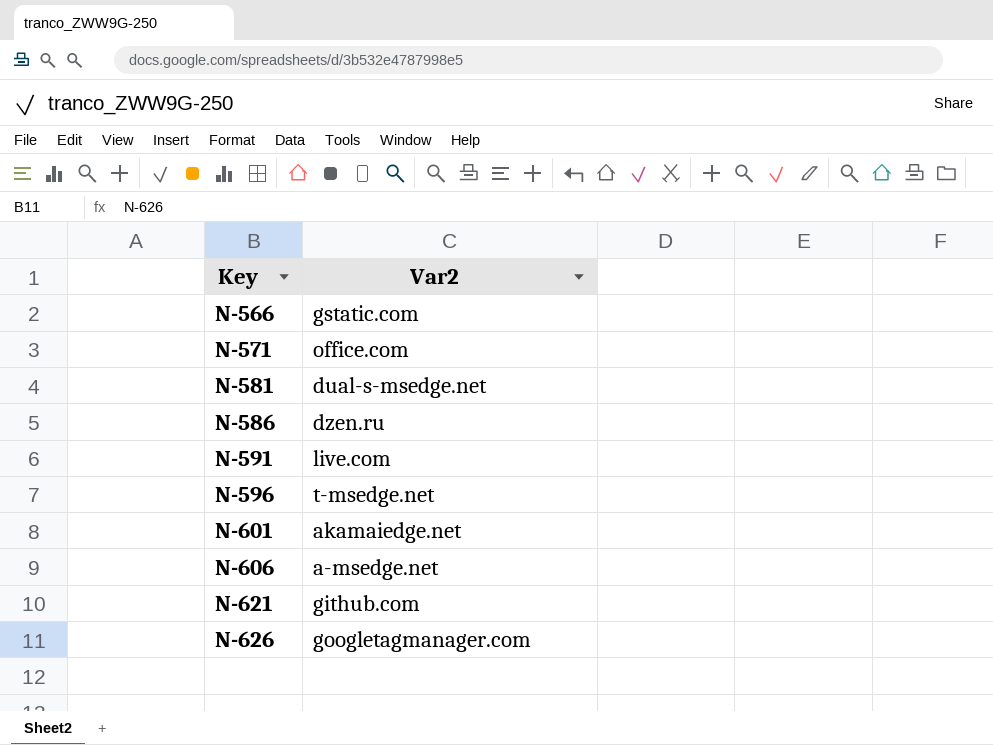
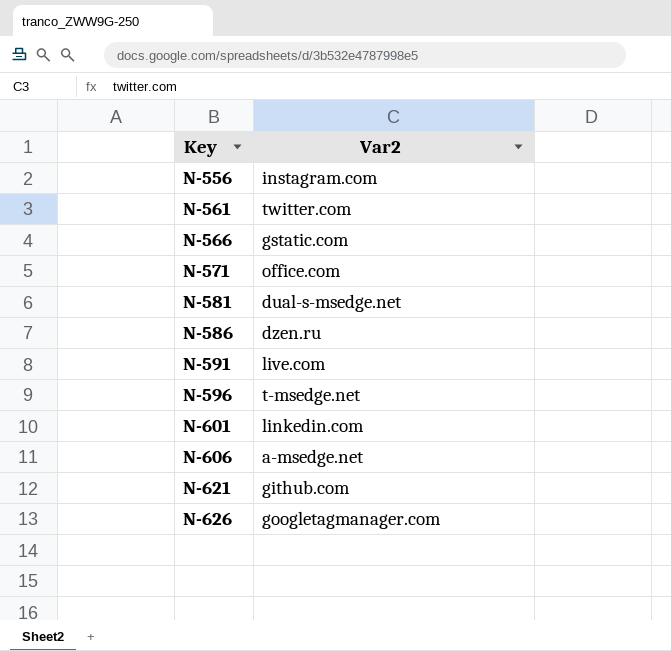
row N-556: none -> instagram.com
row N-561: none -> twitter.com
N-601 | Var2: akamaiedge.net -> linkedin.com

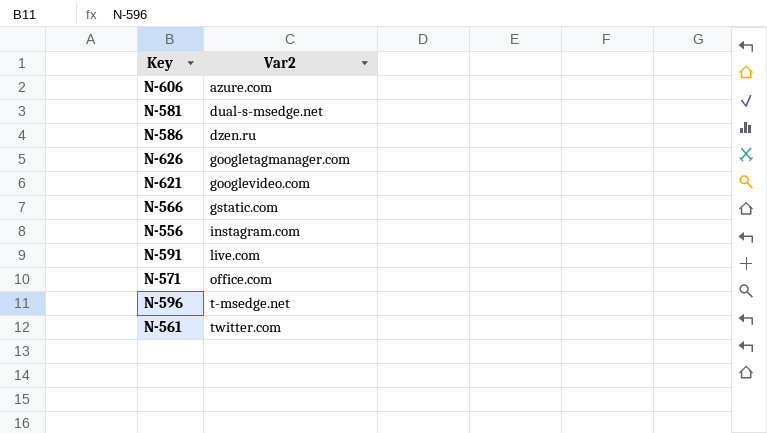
row order: Key ascending -> Var2 ascending
row N-601: linkedin.com -> none
N-606 | Var2: a-msedge.net -> azure.com
N-621 | Var2: github.com -> googlevideo.com

